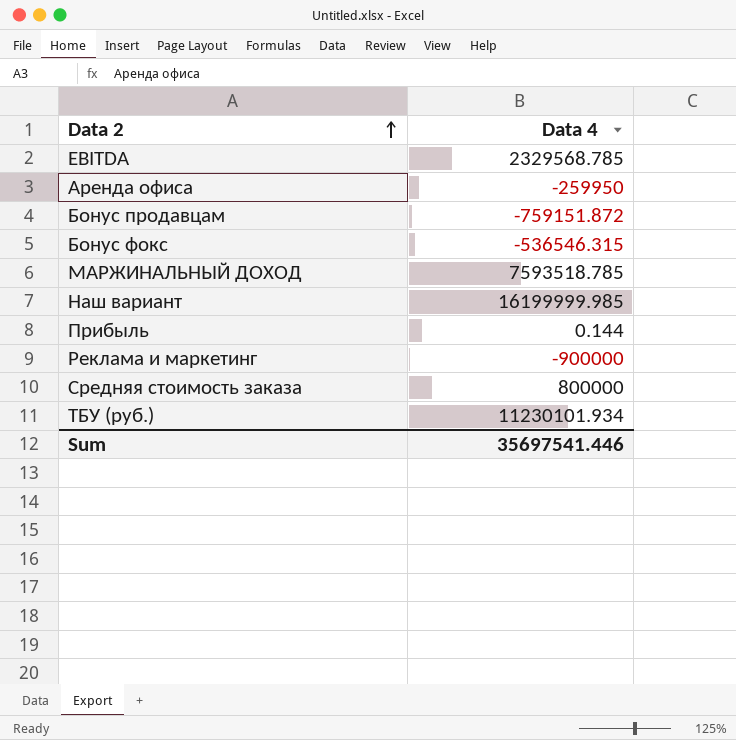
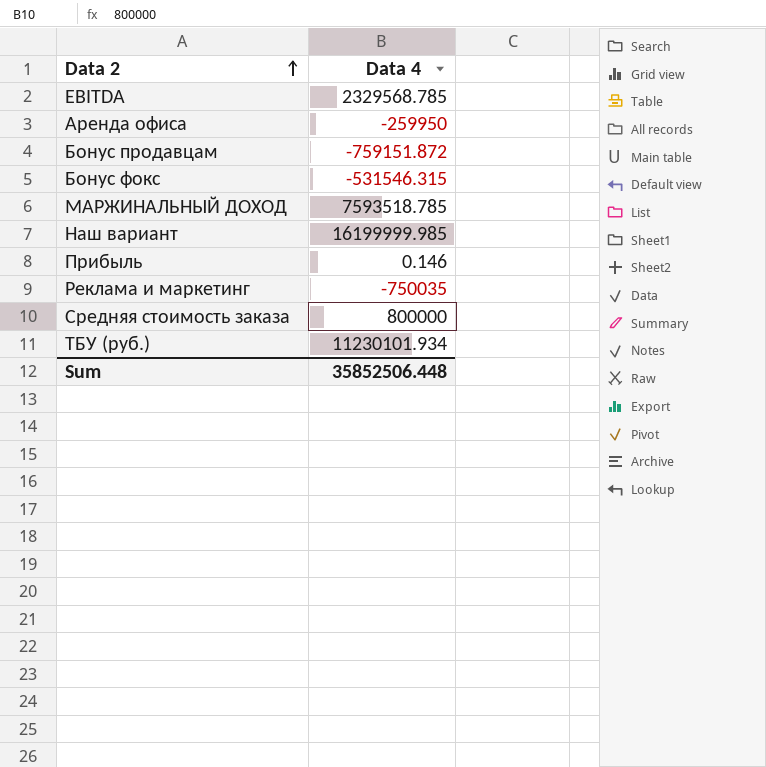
Бонус фокс | Data 4: -536546.315 -> -531546.315
Прибыль | Data 4: 0.144 -> 0.146
Реклама и маркетинг | Data 4: -900000 -> -750035
Sum | Data 4: 35697541.446 -> 35852506.448

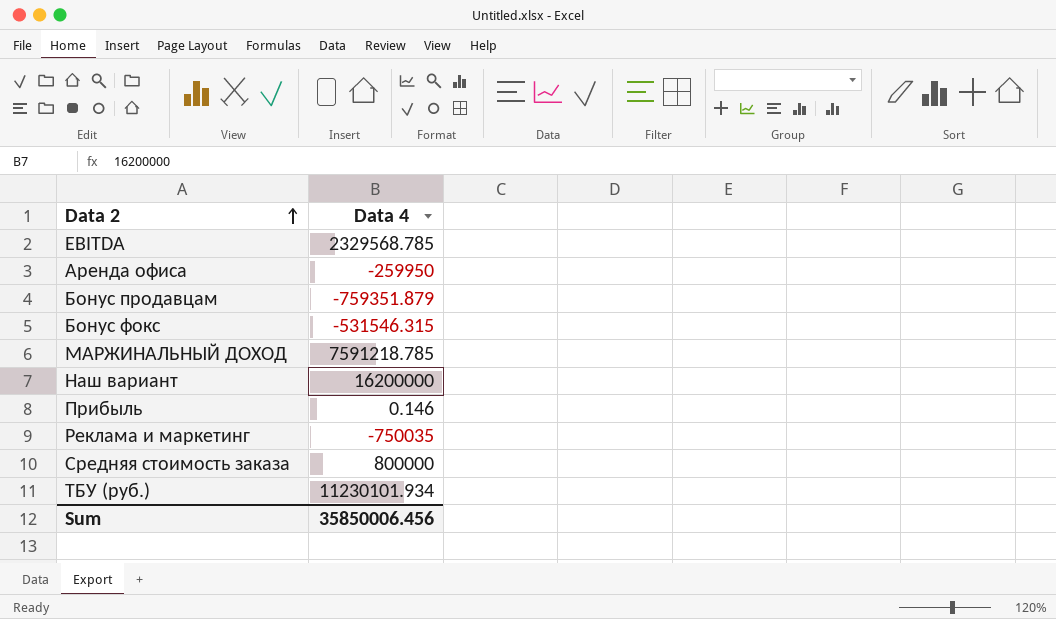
Бонус продавцам | Data 4: -759151.872 -> -759351.879
МАРЖИНАЛЬНЫЙ ДОХОД | Data 4: 7593518.785 -> 7591218.785
Наш вариант | Data 4: 16199999.985 -> 16200000
Sum | Data 4: 35852506.448 -> 35850006.456

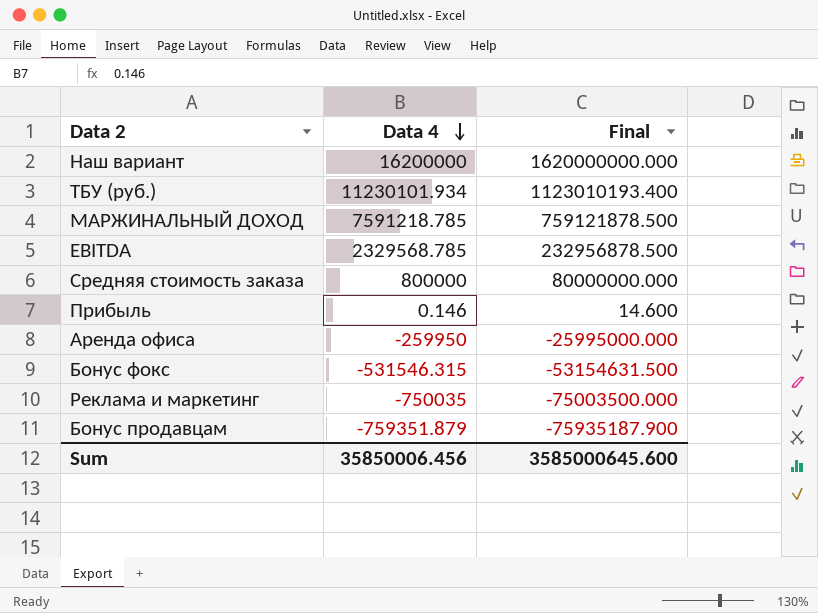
row order: Data 2 ascending -> Data 4 descending
column Final | formula: none -> [Data 4] * 100

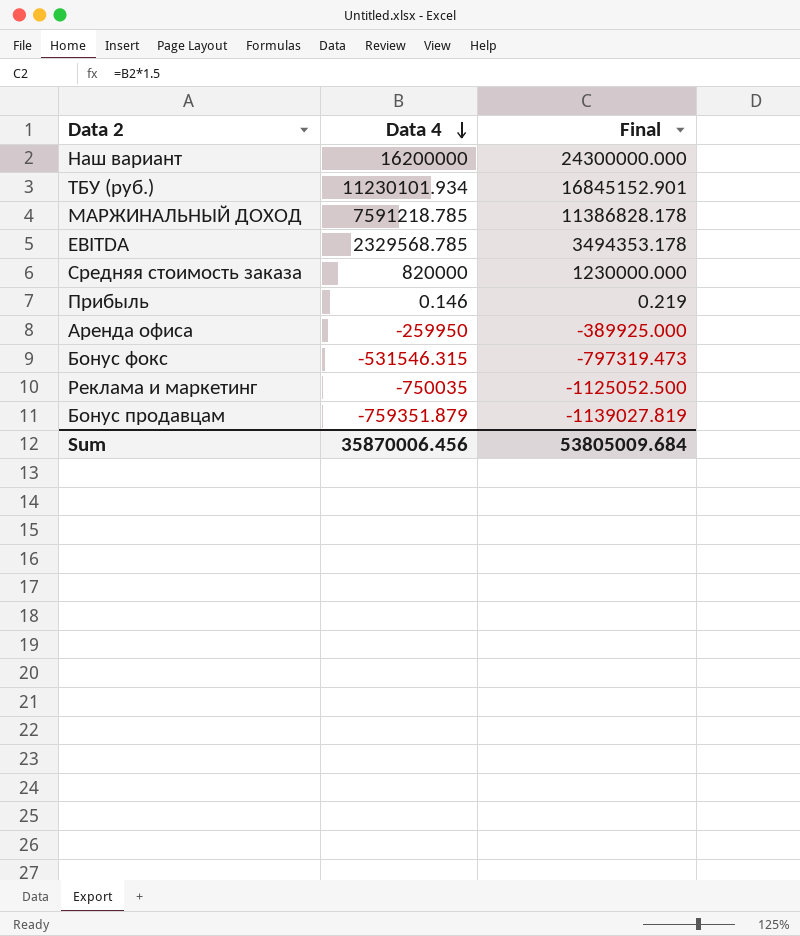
column Final | formula: [Data 4] * 100 -> [Data 4] * 1.5
Средняя стоимость заказа | Data 4: 800000 -> 820000
Sum | Data 4: 35850006.456 -> 35870006.456
Sum | Final: 3585000645.600 -> 53805009.684

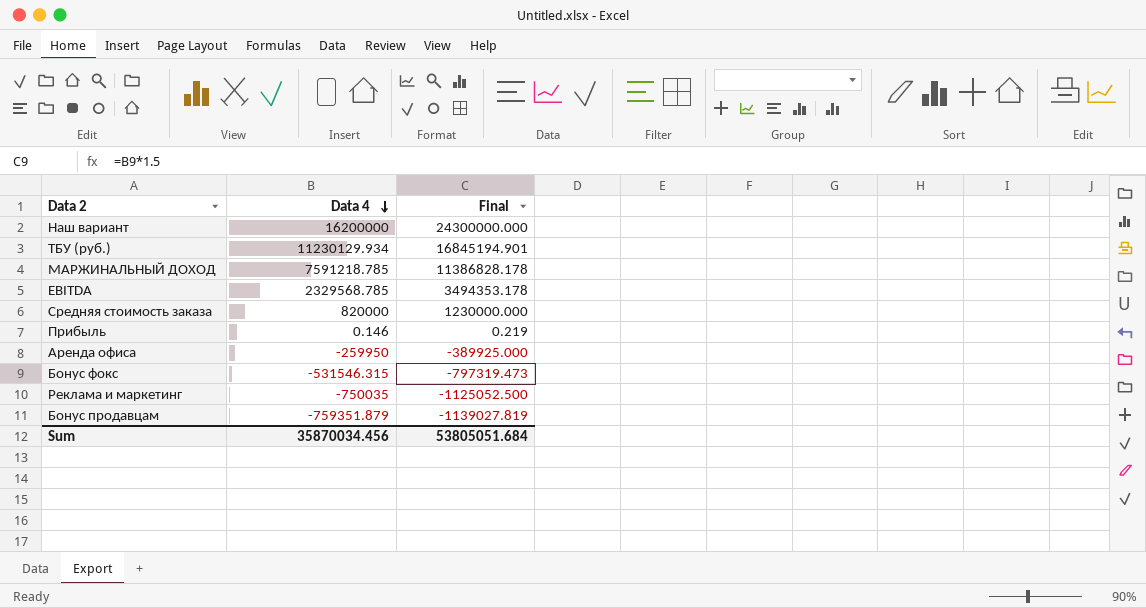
ТБУ (руб.) | Data 4: 11230101.934 -> 11230129.934
ТБУ (руб.) | Final: 16845152.901 -> 16845194.901
Sum | Data 4: 35870006.456 -> 35870034.456
Sum | Final: 53805009.684 -> 53805051.684

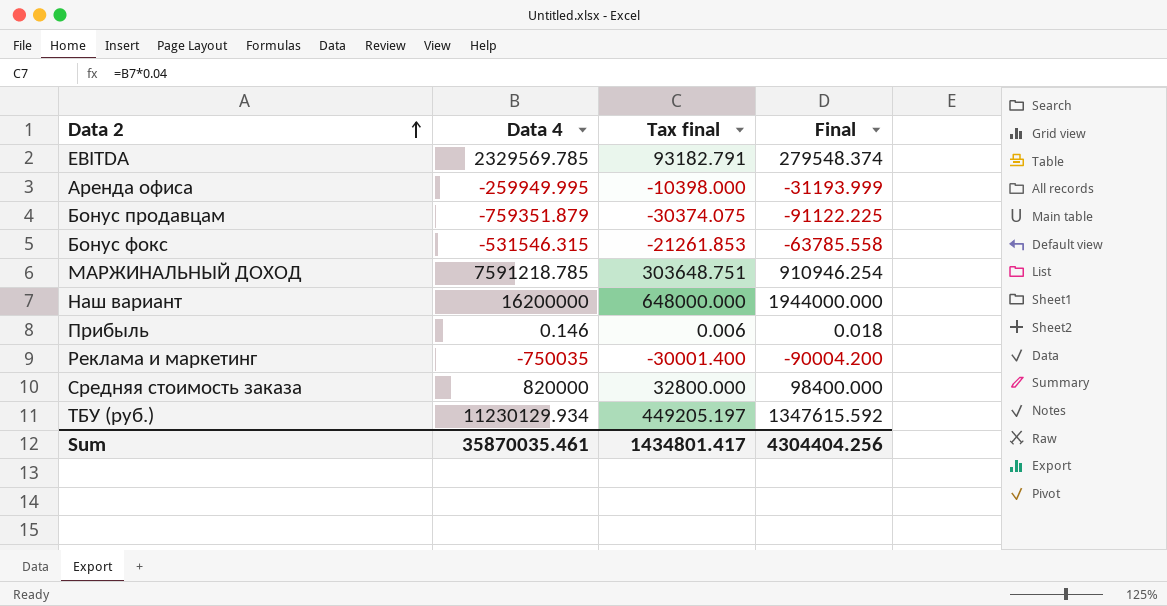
row order: Data 4 descending -> Data 2 ascending
column Tax final | formula: none -> [Data 4] * 0.04
column Final | formula: [Data 4] * 1.5 -> [Data 4] * 0.12
EBITDA | Data 4: 2329568.785 -> 2329569.785
Аренда офиса | Data 4: -259950 -> -259949.995
Sum | Data 4: 35870034.456 -> 35870035.461
Sum | Final: 53805051.684 -> 4304404.256

